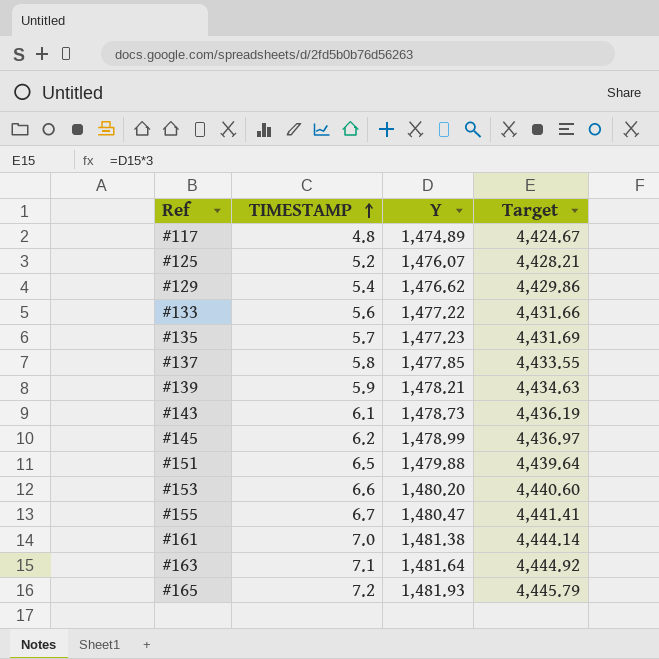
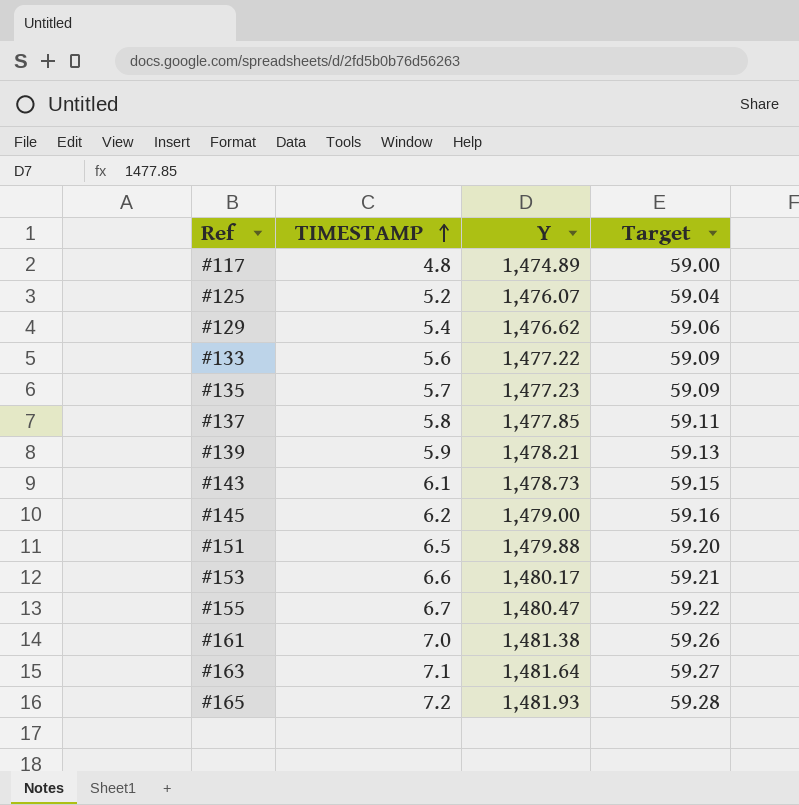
column Target | formula: [Y] * 3 -> [Y] * 0.04
#145 | Y: 1,478.99 -> 1,479.00
#153 | Y: 1,480.20 -> 1,480.17

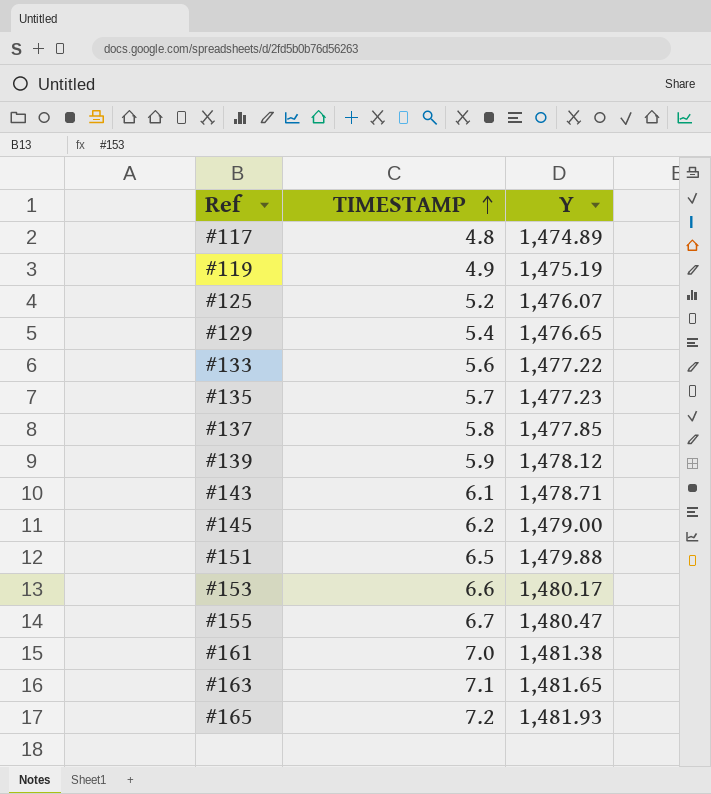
column Target | formula: [Y] * 0.04 -> none
row #119: none -> 4.9 | 1,475.19
#129 | Y: 1,476.62 -> 1,476.65
#139 | Y: 1,478.21 -> 1,478.12
#143 | Y: 1,478.73 -> 1,478.71
#163 | Y: 1,481.64 -> 1,481.65

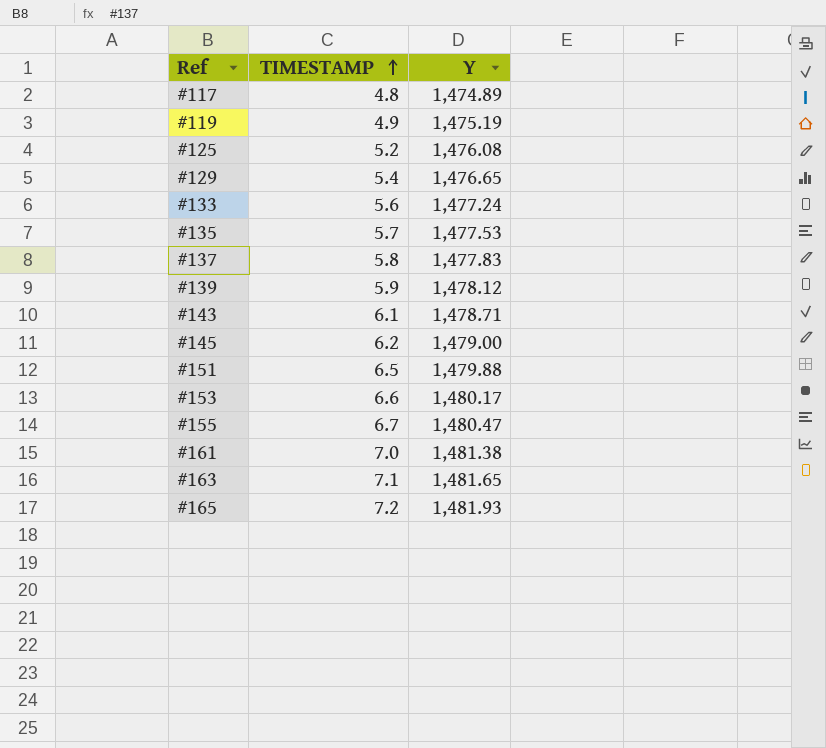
#125 | Y: 1,476.07 -> 1,476.08
#133 | Y: 1,477.22 -> 1,477.24
#135 | Y: 1,477.23 -> 1,477.53
#137 | Y: 1,477.85 -> 1,477.83

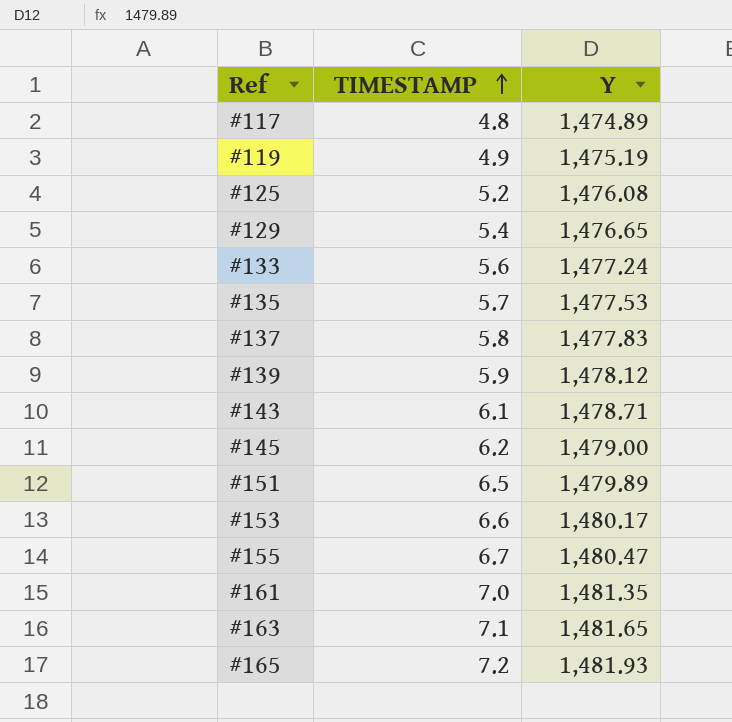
#151 | Y: 1,479.88 -> 1,479.89
#161 | Y: 1,481.38 -> 1,481.35

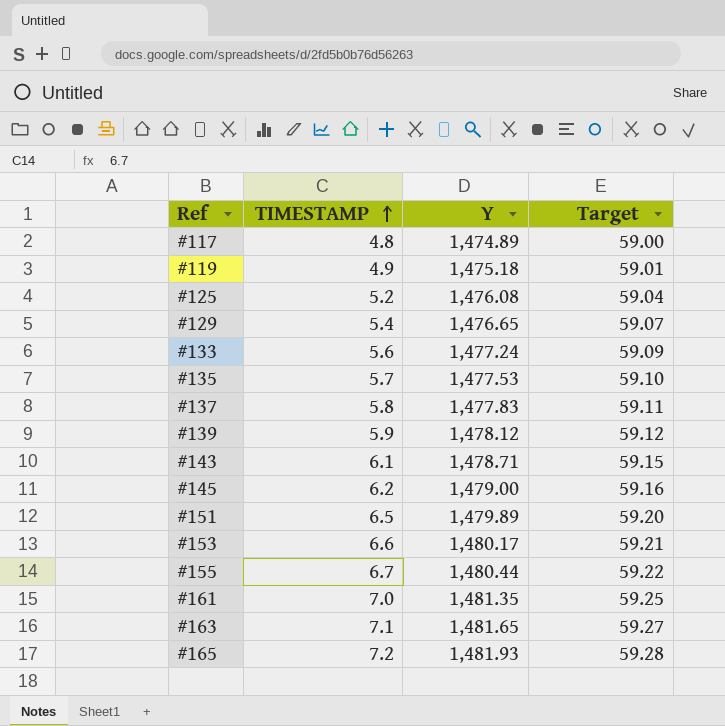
column Target | formula: none -> [Y] * 0.04
#119 | Y: 1,475.19 -> 1,475.18
#155 | Y: 1,480.47 -> 1,480.44

